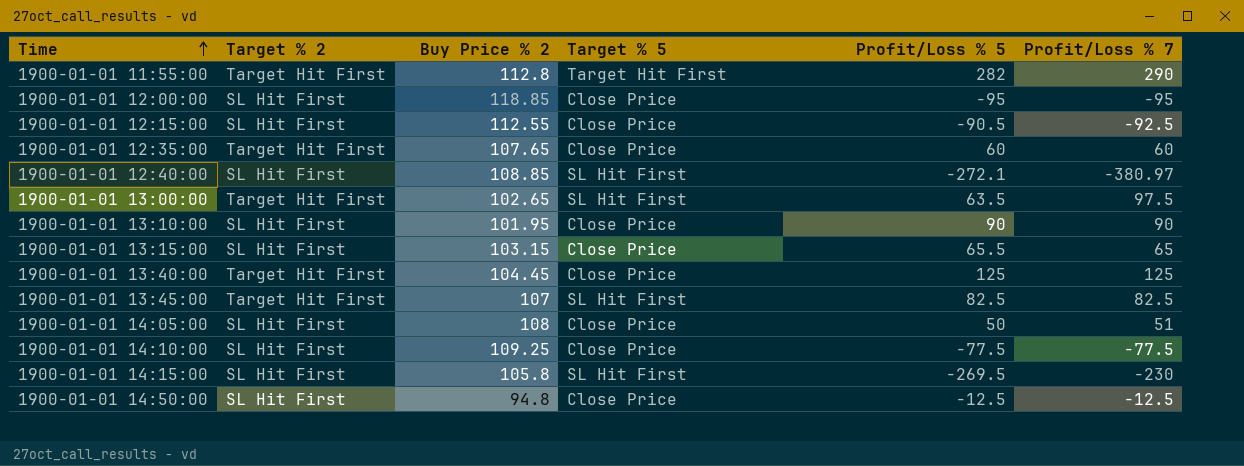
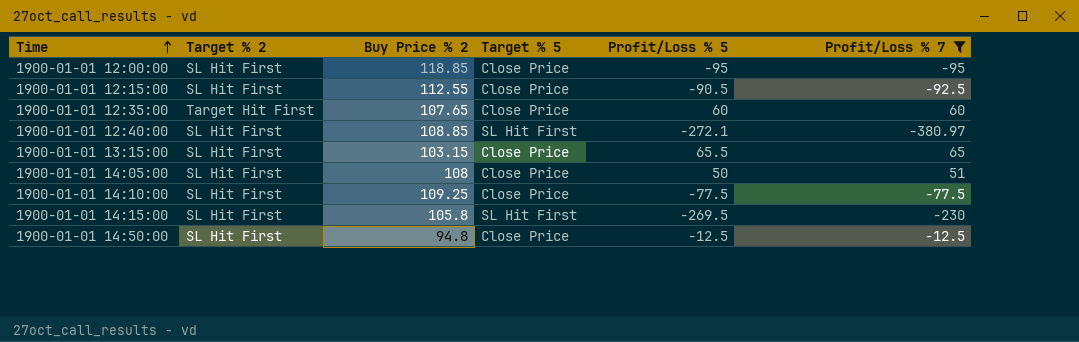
filter: none -> Profit/Loss % 7 <= 65

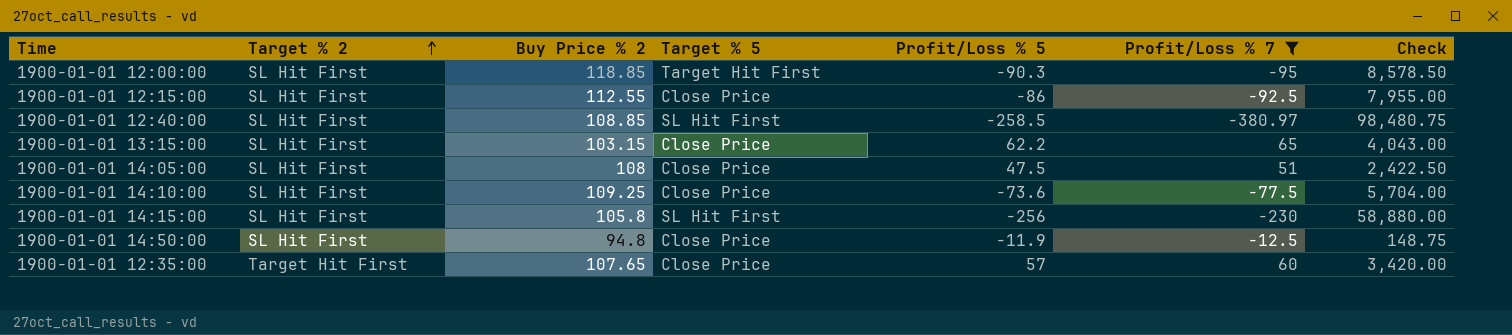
row order: Time ascending -> Target % 2 ascending
column Check | formula: none -> [Profit/Loss % 5] * [Profit/Loss % 7]
1900-01-01 12:00:00 | Target % 5: Close Price -> Target Hit First
1900-01-01 12:00:00 | Profit/Loss % 5: -95 -> -90.3
1900-01-01 12:15:00 | Profit/Loss % 5: -90.5 -> -86
1900-01-01 12:40:00 | Profit/Loss % 5: -272.1 -> -258.5
1900-01-01 13:15:00 | Profit/Loss % 5: 65.5 -> 62.2
1900-01-01 14:05:00 | Profit/Loss % 5: 50 -> 47.5
1900-01-01 14:10:00 | Profit/Loss % 5: -77.5 -> -73.6
1900-01-01 14:15:00 | Profit/Loss % 5: -269.5 -> -256
1900-01-01 14:50:00 | Profit/Loss % 5: -12.5 -> -11.9
1900-01-01 12:35:00 | Profit/Loss % 5: 60 -> 57

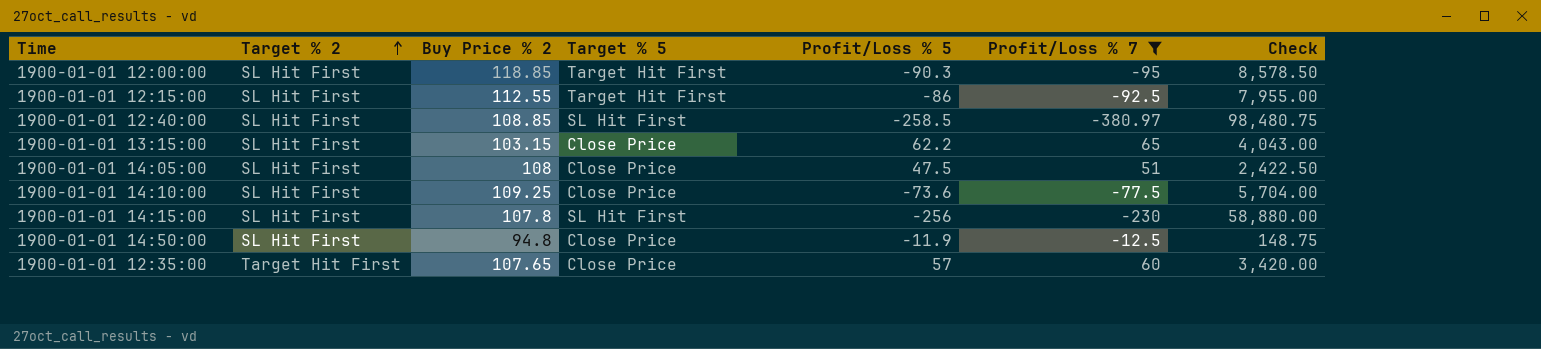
1900-01-01 12:15:00 | Target % 5: Close Price -> Target Hit First
1900-01-01 14:15:00 | Buy Price % 2: 105.8 -> 107.8

